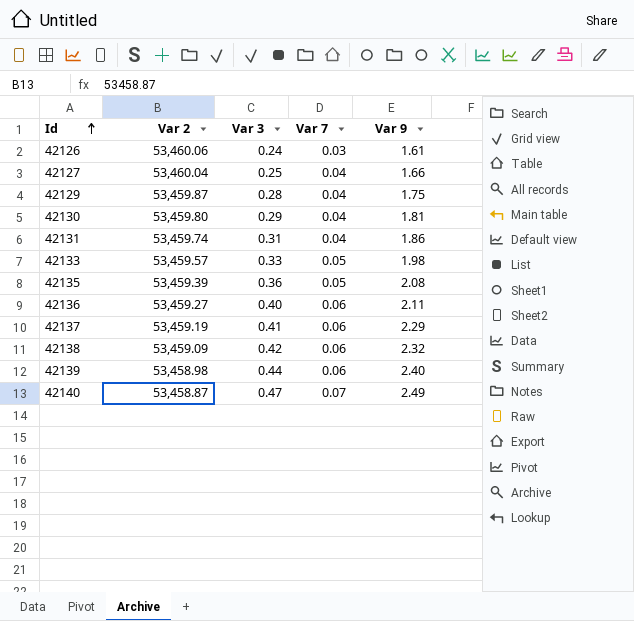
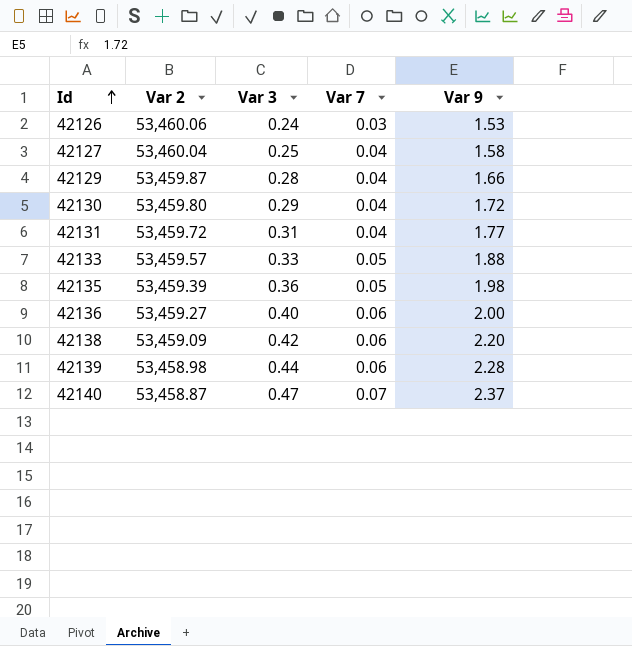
row 42137: 53,459.19 | 0.41 | 0.06 | 2.29 -> none
42126 | Var 9: 1.61 -> 1.53
42127 | Var 9: 1.66 -> 1.58
42129 | Var 9: 1.75 -> 1.66
42130 | Var 9: 1.81 -> 1.72
42131 | Var 2: 53,459.74 -> 53,459.72
42131 | Var 9: 1.86 -> 1.77
42133 | Var 9: 1.98 -> 1.88
42135 | Var 9: 2.08 -> 1.98
42136 | Var 9: 2.11 -> 2.00
42138 | Var 9: 2.32 -> 2.20
42139 | Var 9: 2.40 -> 2.28
42140 | Var 9: 2.49 -> 2.37

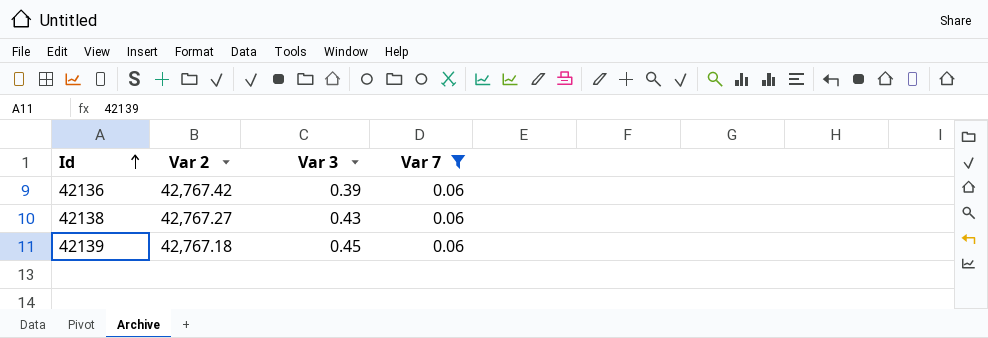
filter: none -> Var 7 = 0.06
column Var 9 | position: 5 -> none
42136 | Var 2: 53,459.27 -> 42,767.42
42136 | Var 3: 0.40 -> 0.39
42138 | Var 2: 53,459.09 -> 42,767.27
42138 | Var 3: 0.42 -> 0.43
42139 | Var 2: 53,458.98 -> 42,767.18
42139 | Var 3: 0.44 -> 0.45

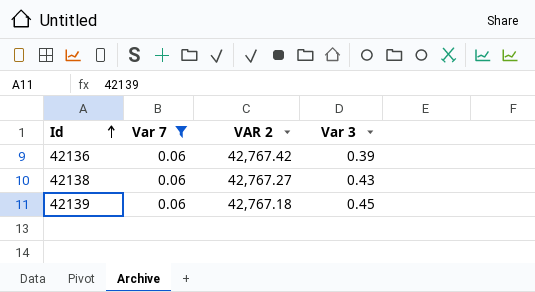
column Var 7 | position: 4 -> 2
column name: Var 2 -> VAR 2

